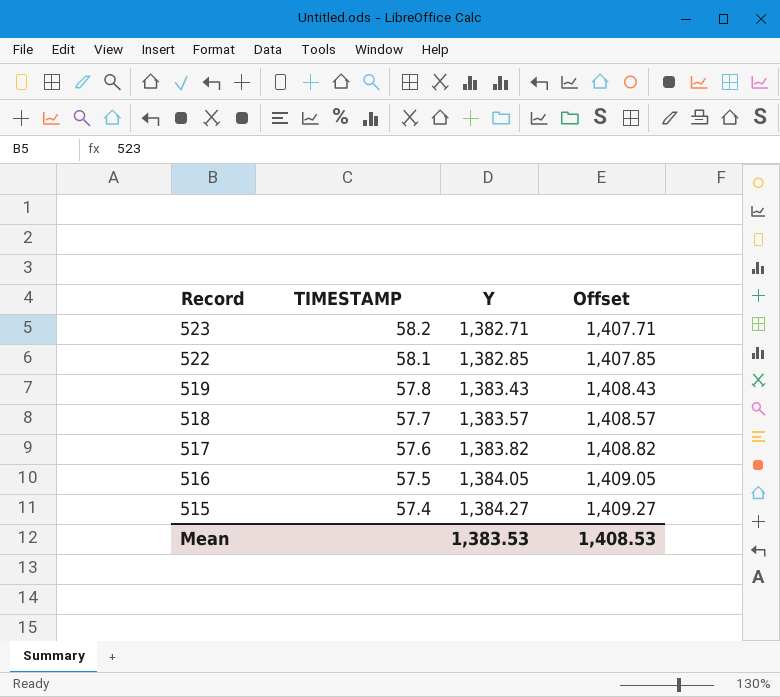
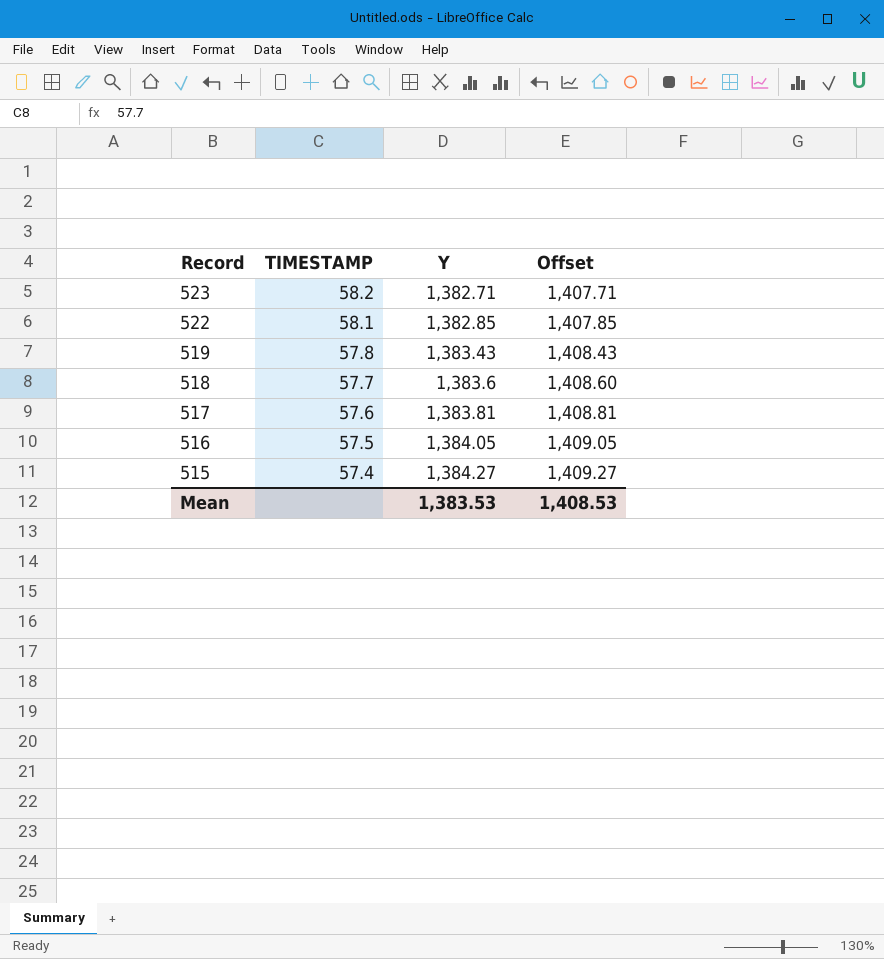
518 | Y: 1,383.57 -> 1,383.6
518 | Offset: 1,408.57 -> 1,408.60
517 | Y: 1,383.82 -> 1,383.81
517 | Offset: 1,408.82 -> 1,408.81

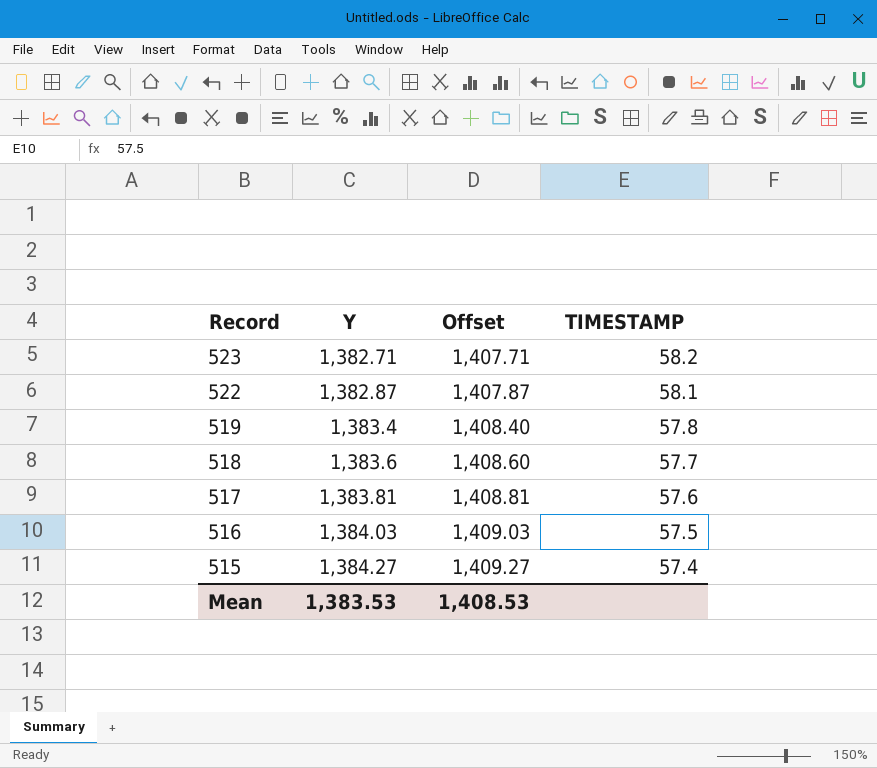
column TIMESTAMP | position: 2 -> 4
522 | Y: 1,382.85 -> 1,382.87
522 | Offset: 1,407.85 -> 1,407.87
519 | Y: 1,383.43 -> 1,383.4
519 | Offset: 1,408.43 -> 1,408.40
516 | Y: 1,384.05 -> 1,384.03
516 | Offset: 1,409.05 -> 1,409.03

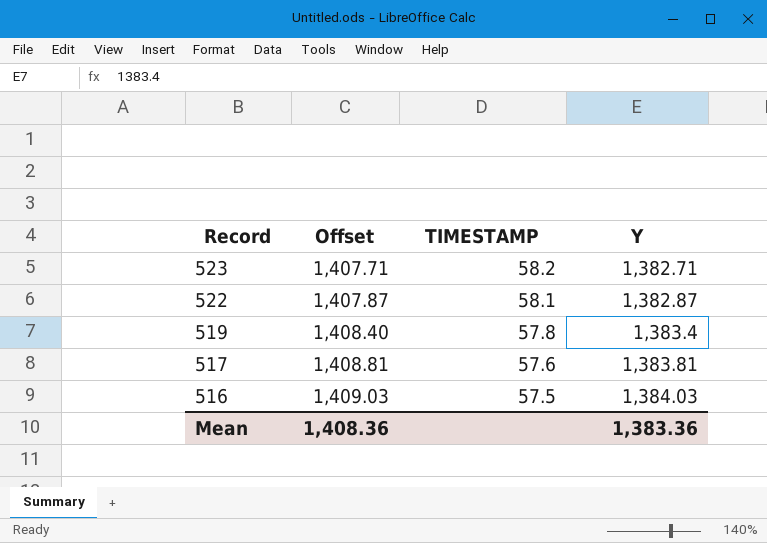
column Y | position: 2 -> 4
row 518: 1,383.6 | 1,408.60 | 57.7 -> none
row 515: 1,384.27 | 1,409.27 | 57.4 -> none
Mean | Offset: 1,408.53 -> 1,408.36
Mean | Y: 1,383.53 -> 1,383.36

